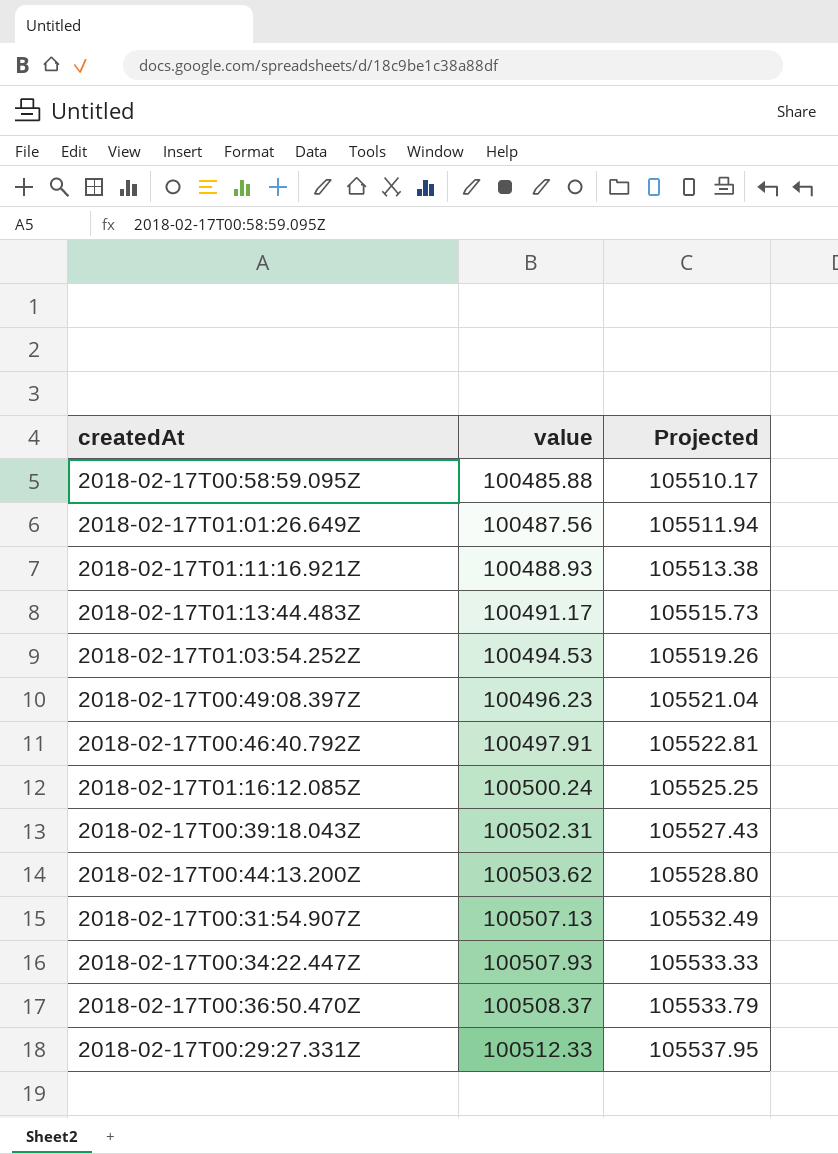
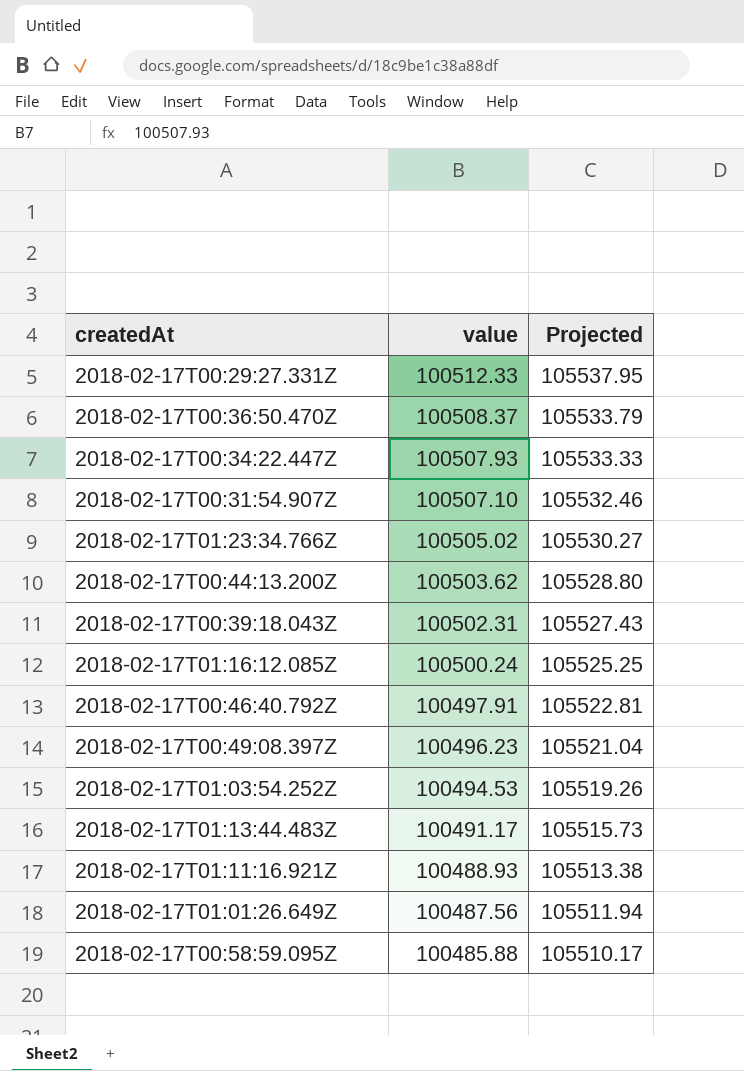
row order: value ascending -> value descending
2018-02-17T00:31:54.907Z | value: 100507.13 -> 100507.10
2018-02-17T00:31:54.907Z | Projected: 105532.49 -> 105532.46
row 2018-02-17T01:23:34.766Z: none -> 100505.02 | 105530.27

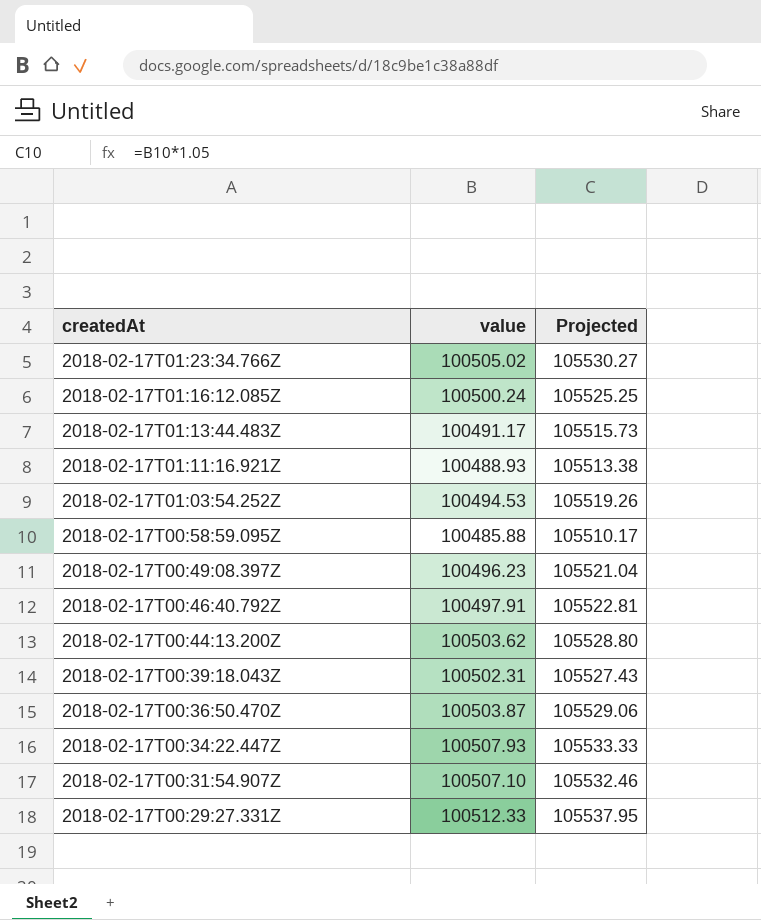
row order: value descending -> createdAt descending
row 2018-02-17T01:01:26.649Z: 100487.56 | 105511.94 -> none
2018-02-17T00:36:50.470Z | value: 100508.37 -> 100503.87
2018-02-17T00:36:50.470Z | Projected: 105533.79 -> 105529.06

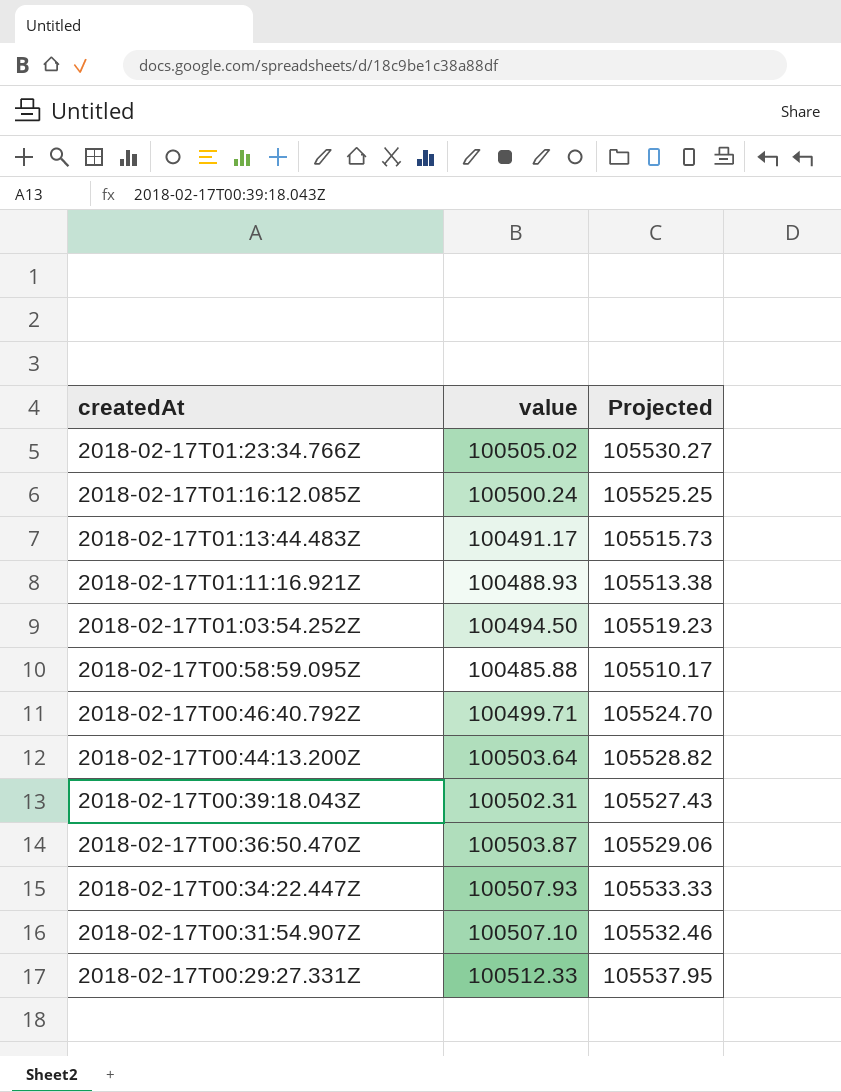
row 2018-02-17T00:49:08.397Z: 100496.23 | 105521.04 -> none
2018-02-17T01:03:54.252Z | value: 100494.53 -> 100494.50
2018-02-17T01:03:54.252Z | Projected: 105519.26 -> 105519.23
2018-02-17T00:46:40.792Z | value: 100497.91 -> 100499.71
2018-02-17T00:46:40.792Z | Projected: 105522.81 -> 105524.70
2018-02-17T00:44:13.200Z | value: 100503.62 -> 100503.64
2018-02-17T00:44:13.200Z | Projected: 105528.80 -> 105528.82

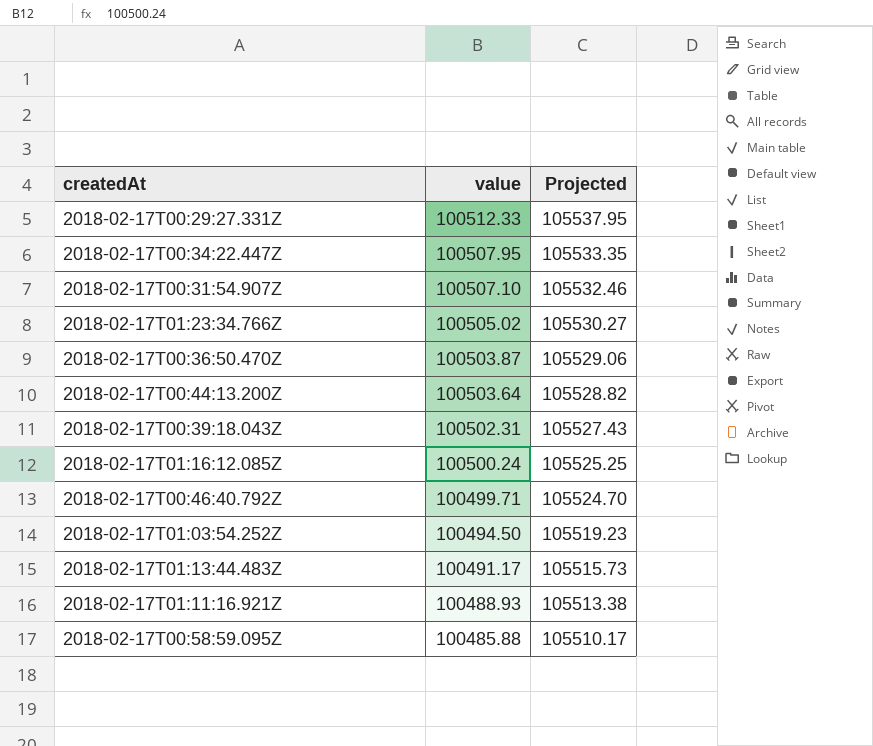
row order: createdAt descending -> value descending
2018-02-17T00:34:22.447Z | value: 100507.93 -> 100507.95
2018-02-17T00:34:22.447Z | Projected: 105533.33 -> 105533.35

